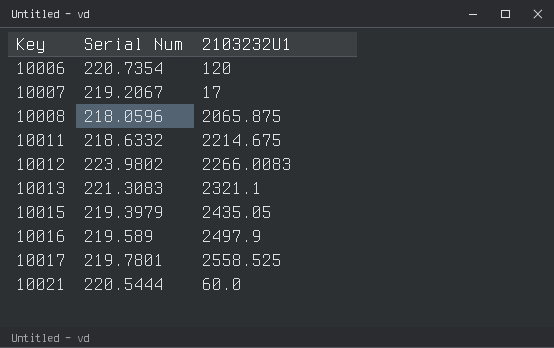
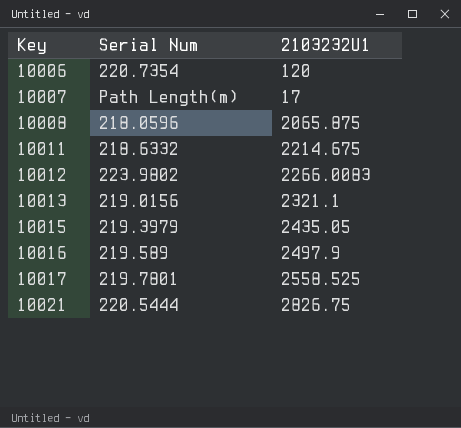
10007 | Serial Num: 219.2067 -> Path Length(m)
10013 | Serial Num: 221.3083 -> 219.0156
10021 | 2103232U1: 60.0 -> 2826.75

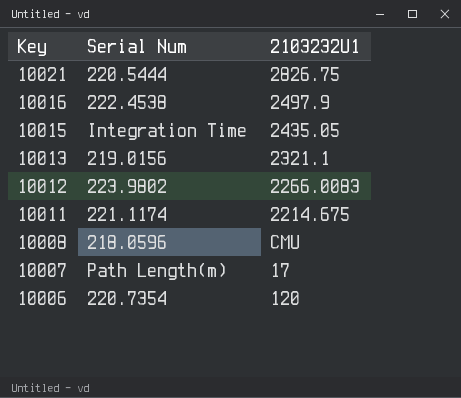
row order: Key ascending -> Key descending
row 10017: 219.7801 | 2558.525 -> none
10016 | Serial Num: 219.589 -> 222.4538
10015 | Serial Num: 219.3979 -> Integration Time
10011 | Serial Num: 218.6332 -> 221.1174
10008 | 2103232U1: 2065.875 -> CMU

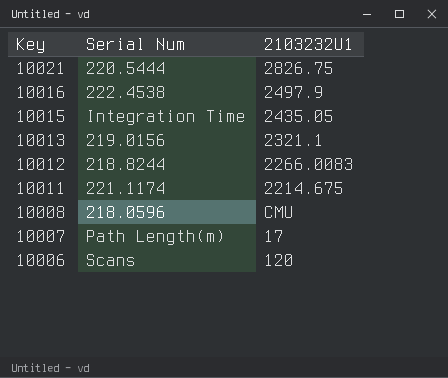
10012 | Serial Num: 223.9802 -> 218.8244
10006 | Serial Num: 220.7354 -> Scans

